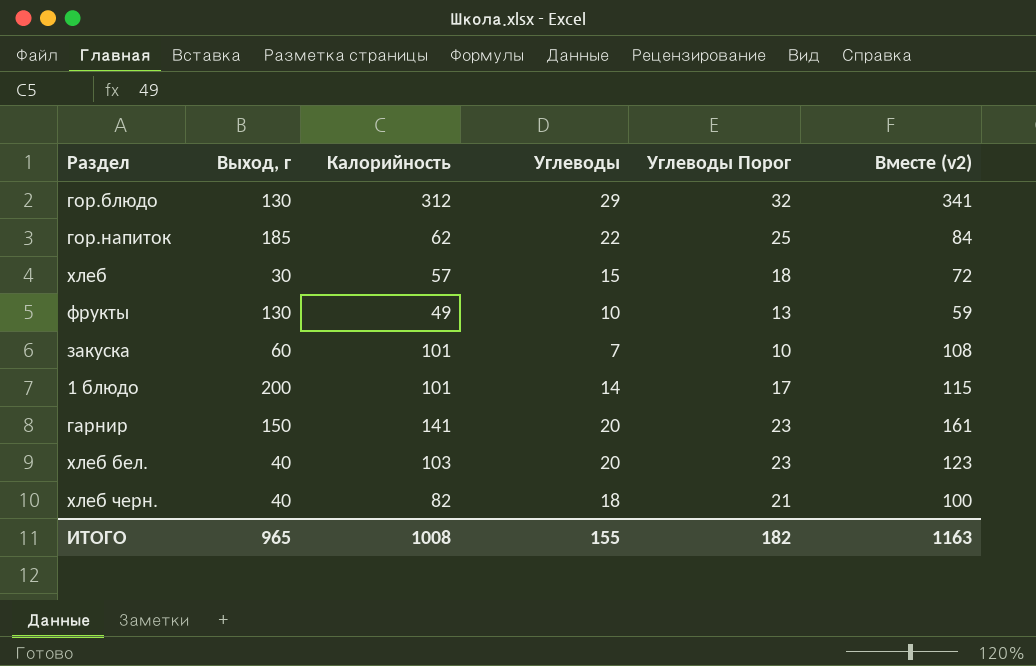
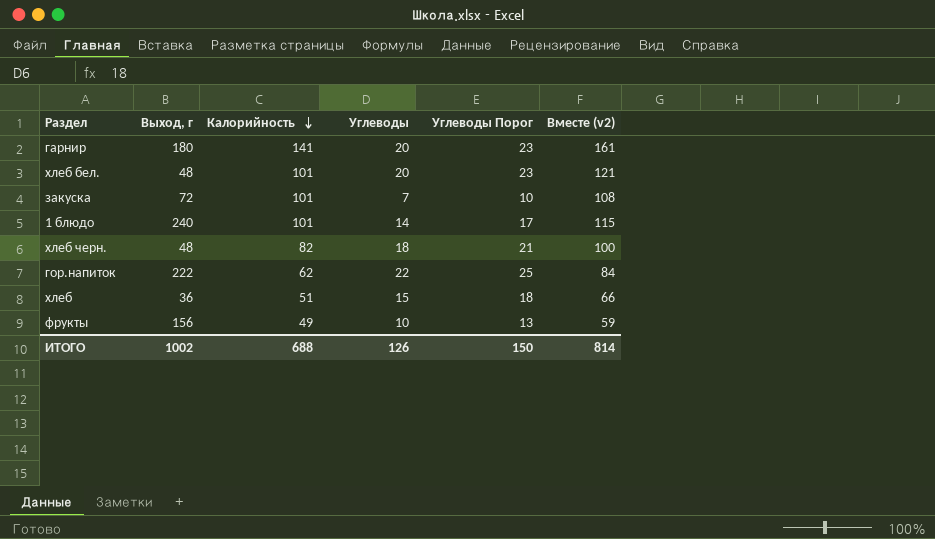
row order: none -> Калорийность descending
row гор.блюдо: 130 | 312 | 29 | 32 | 341 -> none
гарнир | Выход, г: 150 -> 180
хлеб бел. | Выход, г: 40 -> 48
хлеб бел. | Калорийность: 103 -> 101
хлеб бел. | Вместе (v2): 123 -> 121
закуска | Выход, г: 60 -> 72
1 блюдо | Выход, г: 200 -> 240
хлеб черн. | Выход, г: 40 -> 48
гор.напиток | Выход, г: 185 -> 222
хлеб | Выход, г: 30 -> 36
хлеб | Калорийность: 57 -> 51
хлеб | Вместе (v2): 72 -> 66
фрукты | Выход, г: 130 -> 156
ИТОГО | Выход, г: 965 -> 1002
ИТОГО | Калорийность: 1008 -> 688
ИТОГО | Углеводы: 155 -> 126
ИТОГО | Углеводы Порог: 182 -> 150
ИТОГО | Вместе (v2): 1163 -> 814

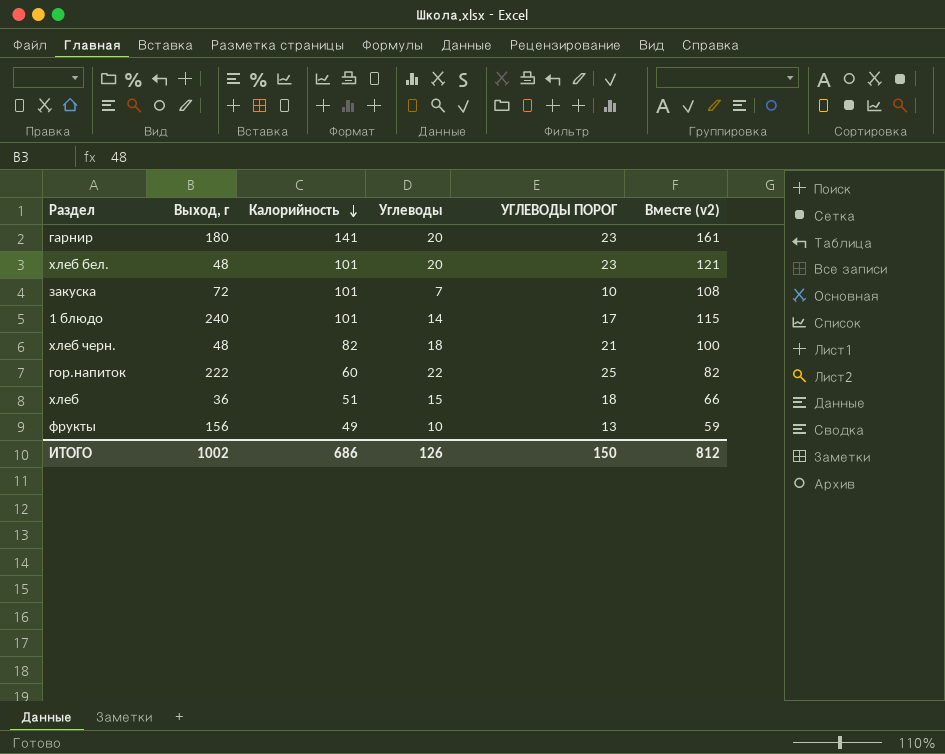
column name: Углеводы Порог -> УГЛЕВОДЫ ПОРОГ
гор.напиток | Калорийность: 62 -> 60
гор.напиток | Вместе (v2): 84 -> 82
ИТОГО | Калорийность: 688 -> 686
ИТОГО | Вместе (v2): 814 -> 812

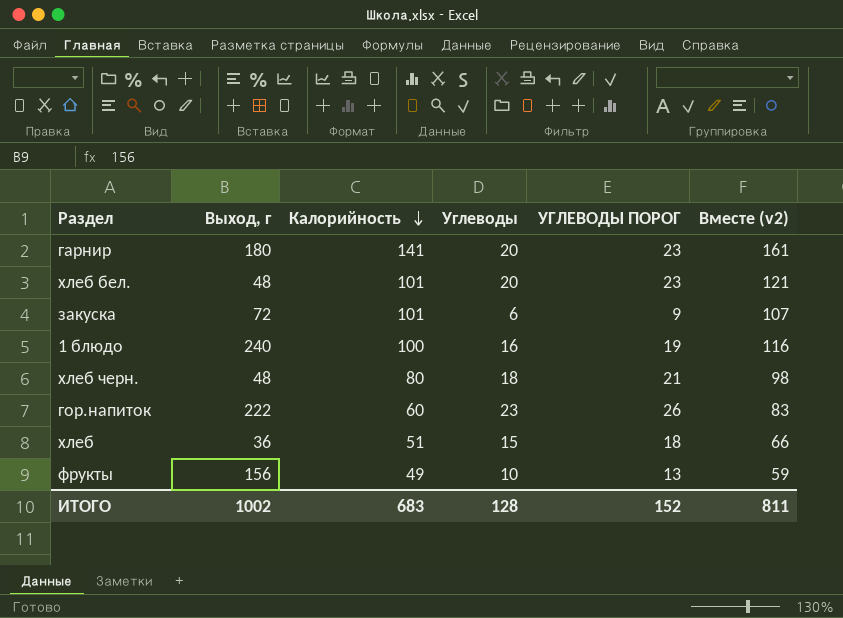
закуска | Углеводы: 7 -> 6
закуска | УГЛЕВОДЫ ПОРОГ: 10 -> 9
закуска | Вместе (v2): 108 -> 107
1 блюдо | Калорийность: 101 -> 100
1 блюдо | Углеводы: 14 -> 16
1 блюдо | УГЛЕВОДЫ ПОРОГ: 17 -> 19
1 блюдо | Вместе (v2): 115 -> 116
хлеб черн. | Калорийность: 82 -> 80
хлеб черн. | Вместе (v2): 100 -> 98
гор.напиток | Углеводы: 22 -> 23
гор.напиток | УГЛЕВОДЫ ПОРОГ: 25 -> 26
гор.напиток | Вместе (v2): 82 -> 83
ИТОГО | Калорийность: 686 -> 683
ИТОГО | Углеводы: 126 -> 128
ИТОГО | УГЛЕВОДЫ ПОРОГ: 150 -> 152
ИТОГО | Вместе (v2): 812 -> 811

